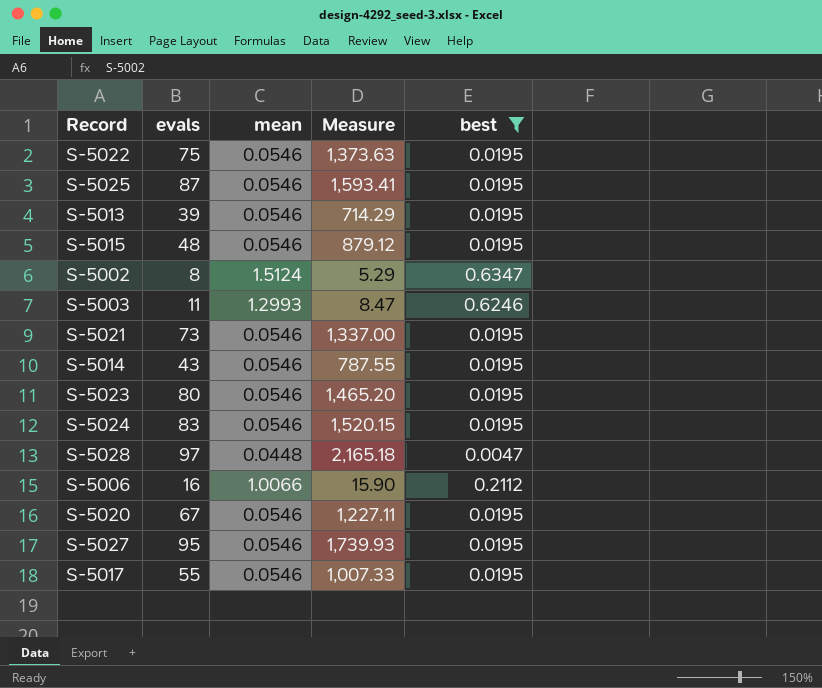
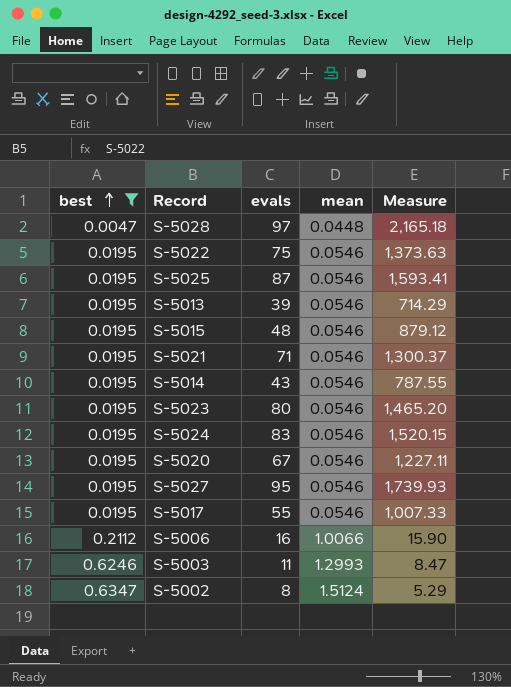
row order: none -> best ascending
column best | position: 5 -> 1
S-5021 | evals: 73 -> 71
S-5021 | Measure: 1,337.00 -> 1,300.37

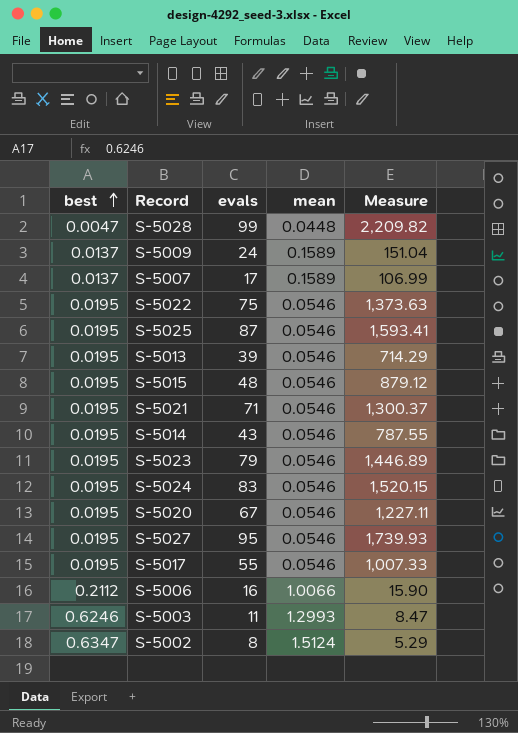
filter: best != 0.0137 -> none
S-5028 | evals: 97 -> 99
S-5028 | Measure: 2,165.18 -> 2,209.82
S-5023 | evals: 80 -> 79
S-5023 | Measure: 1,465.20 -> 1,446.89

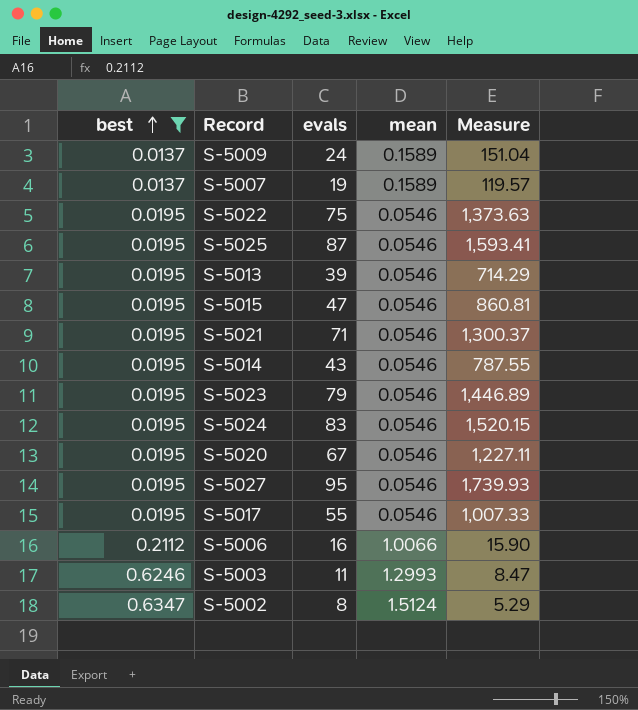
filter: none -> best != 0.0047
S-5007 | evals: 17 -> 19
S-5007 | Measure: 106.99 -> 119.57
S-5015 | evals: 48 -> 47
S-5015 | Measure: 879.12 -> 860.81

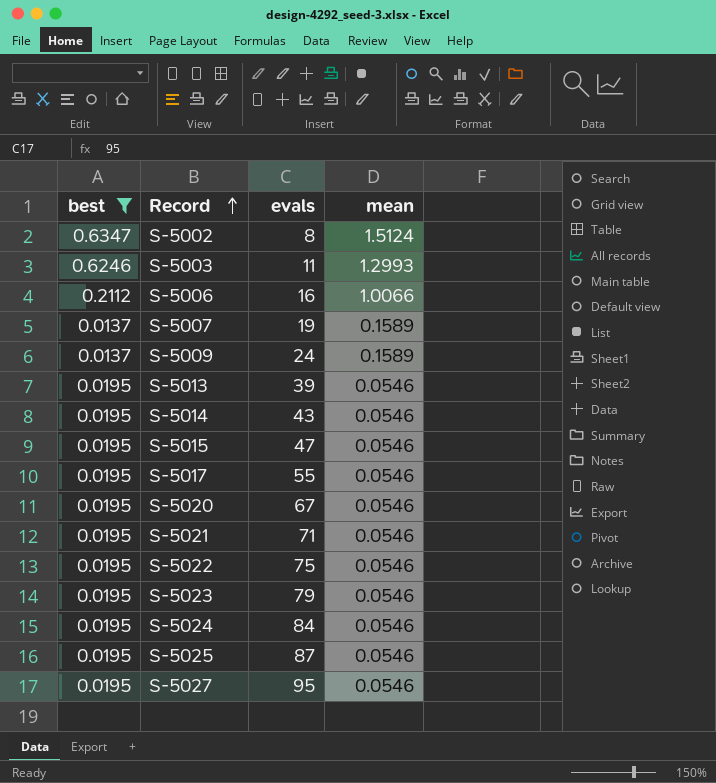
row order: best ascending -> Record ascending
column Measure | formula: [evals] / [mean] -> none
S-5024 | evals: 83 -> 84

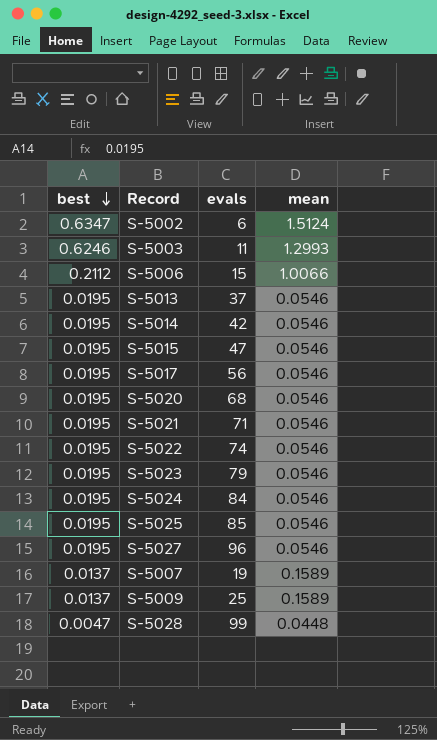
filter: best != 0.0047 -> none
row order: Record ascending -> best descending
S-5002 | evals: 8 -> 6
S-5006 | evals: 16 -> 15
S-5013 | evals: 39 -> 37
S-5014 | evals: 43 -> 42
S-5017 | evals: 55 -> 56
S-5020 | evals: 67 -> 68
S-5022 | evals: 75 -> 74
S-5025 | evals: 87 -> 85
S-5027 | evals: 95 -> 96
S-5009 | evals: 24 -> 25

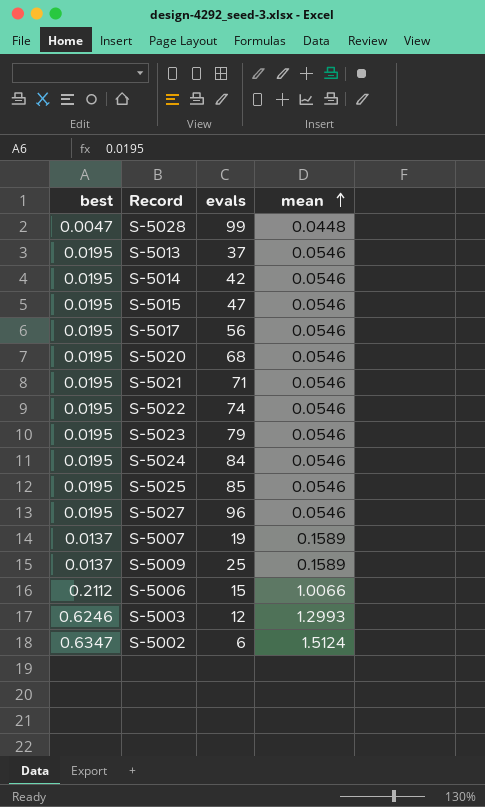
row order: best descending -> mean ascending
S-5003 | evals: 11 -> 12

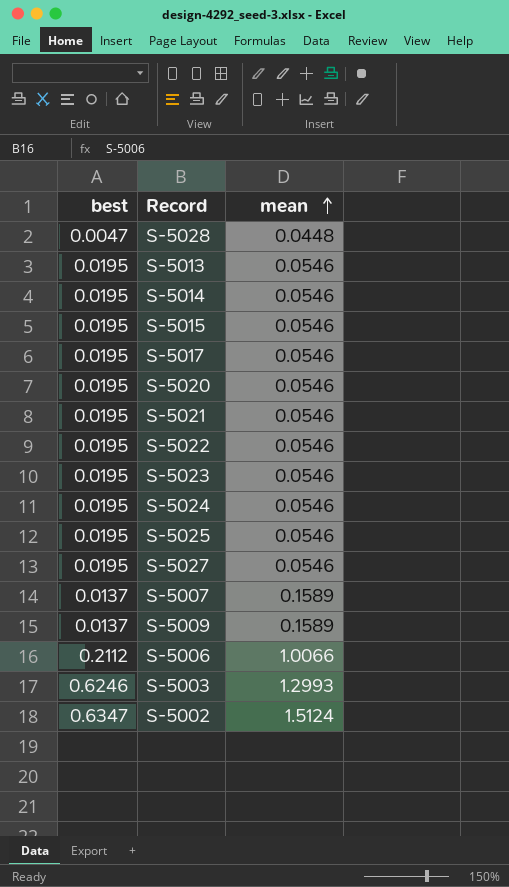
column evals | position: 3 -> none

